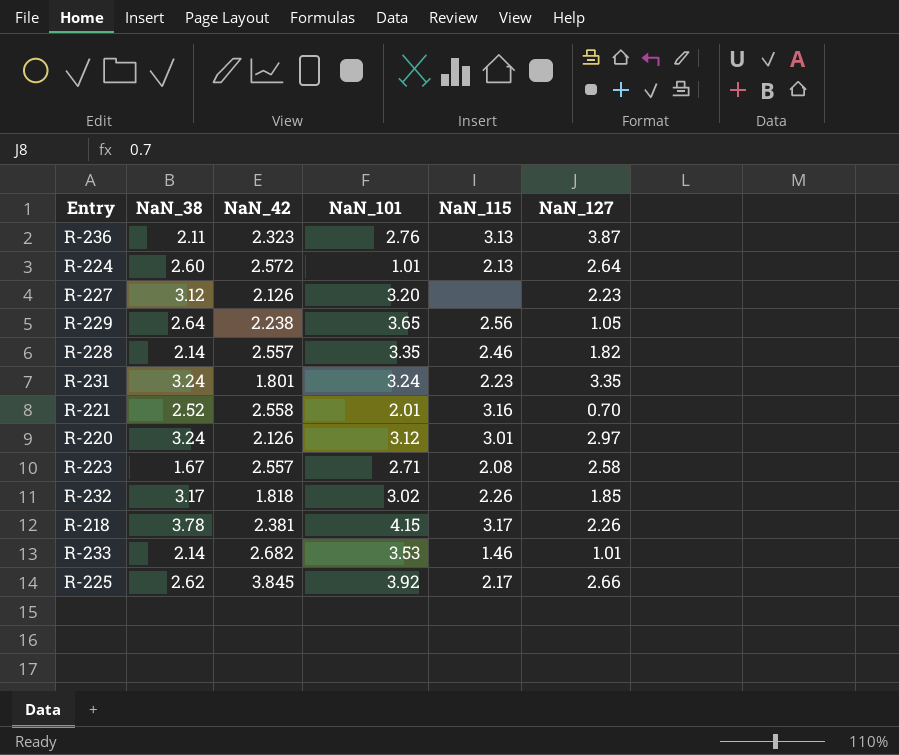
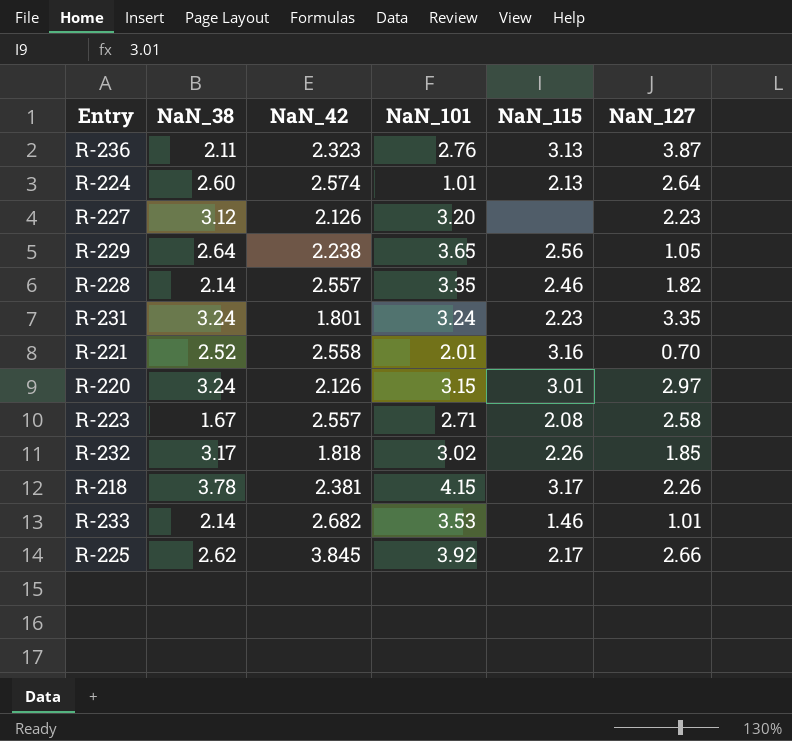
R-224 | NaN_42: 2.572 -> 2.574
R-220 | NaN_101: 3.12 -> 3.15

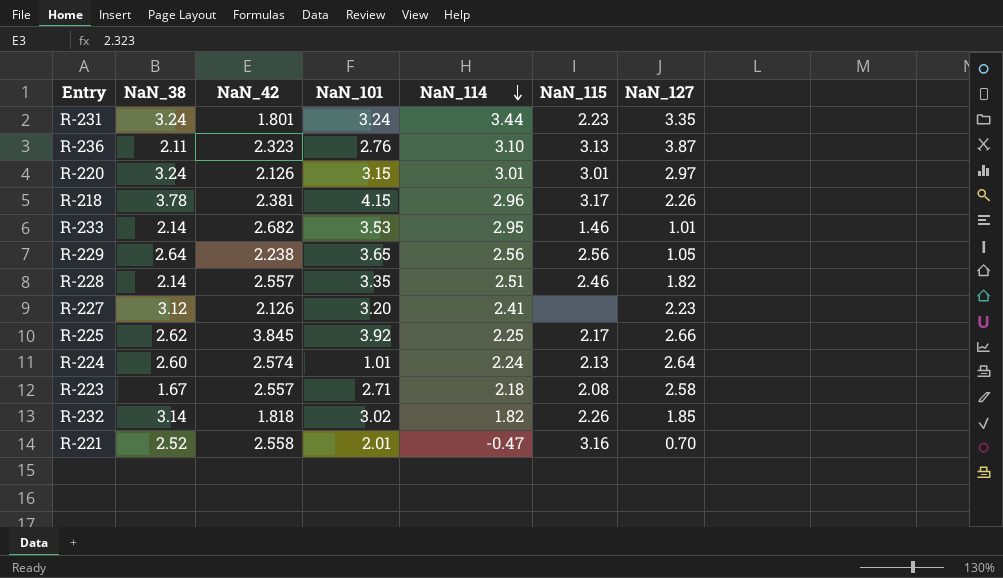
row order: none -> NaN_114 descending
column NaN_114 | position: none -> 5
R-232 | NaN_38: 3.17 -> 3.14

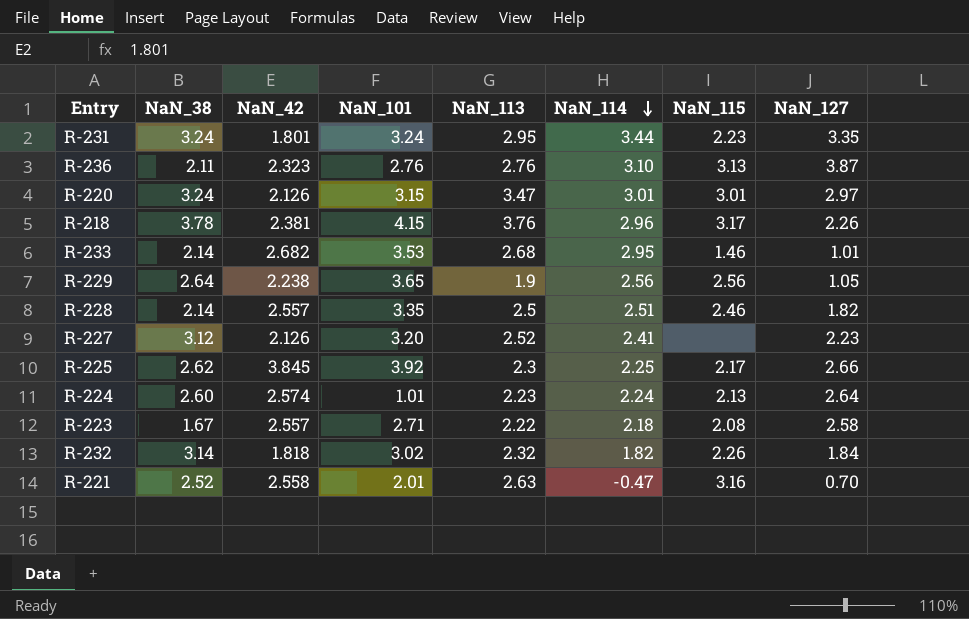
column NaN_113 | position: none -> 5
R-232 | NaN_127: 1.85 -> 1.84

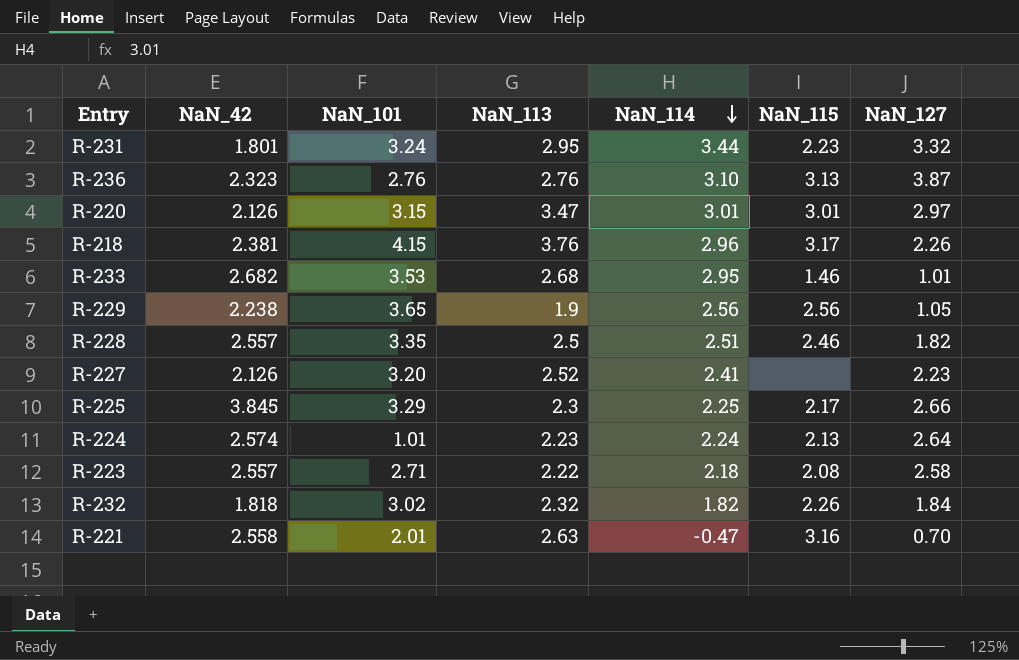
column NaN_38 | position: 2 -> none
R-231 | NaN_127: 3.35 -> 3.32
R-225 | NaN_101: 3.92 -> 3.29

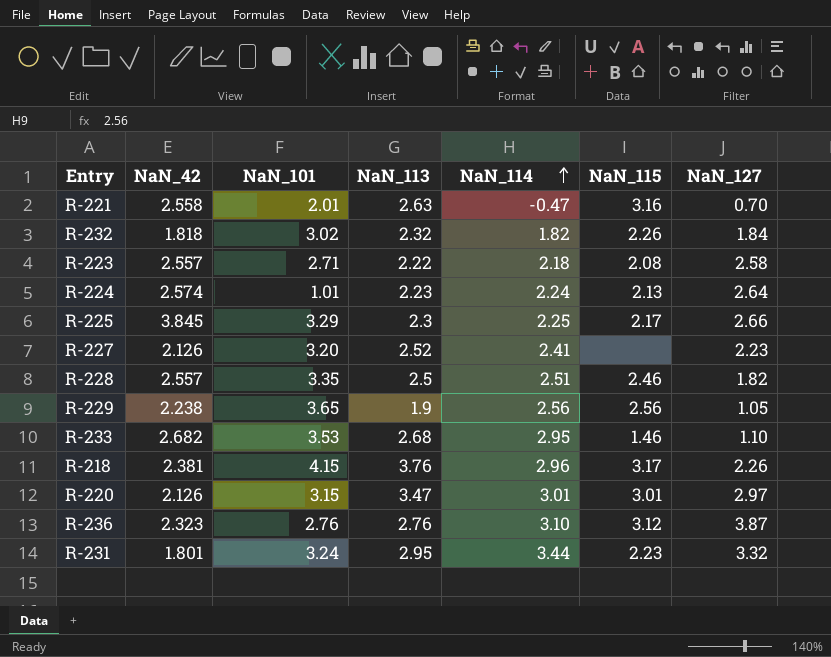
row order: NaN_114 descending -> NaN_114 ascending
R-233 | NaN_127: 1.01 -> 1.10
R-236 | NaN_115: 3.13 -> 3.12

